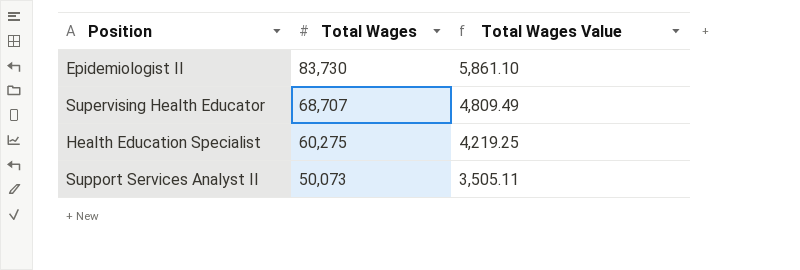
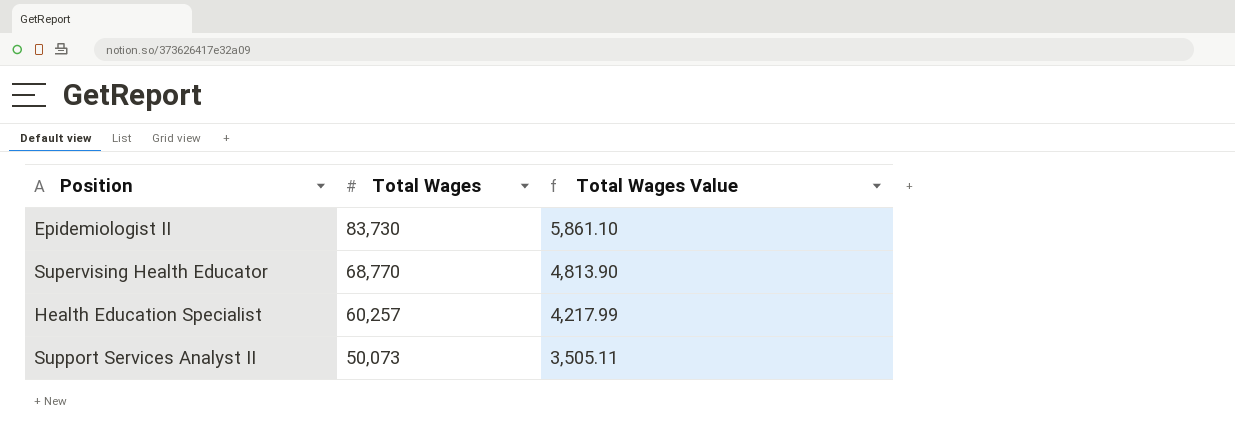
Supervising Health Educator | Total Wages: 68,707 -> 68,770
Supervising Health Educator | Total Wages Value: 4,809.49 -> 4,813.90
Health Education Specialist | Total Wages: 60,275 -> 60,257
Health Education Specialist | Total Wages Value: 4,219.25 -> 4,217.99

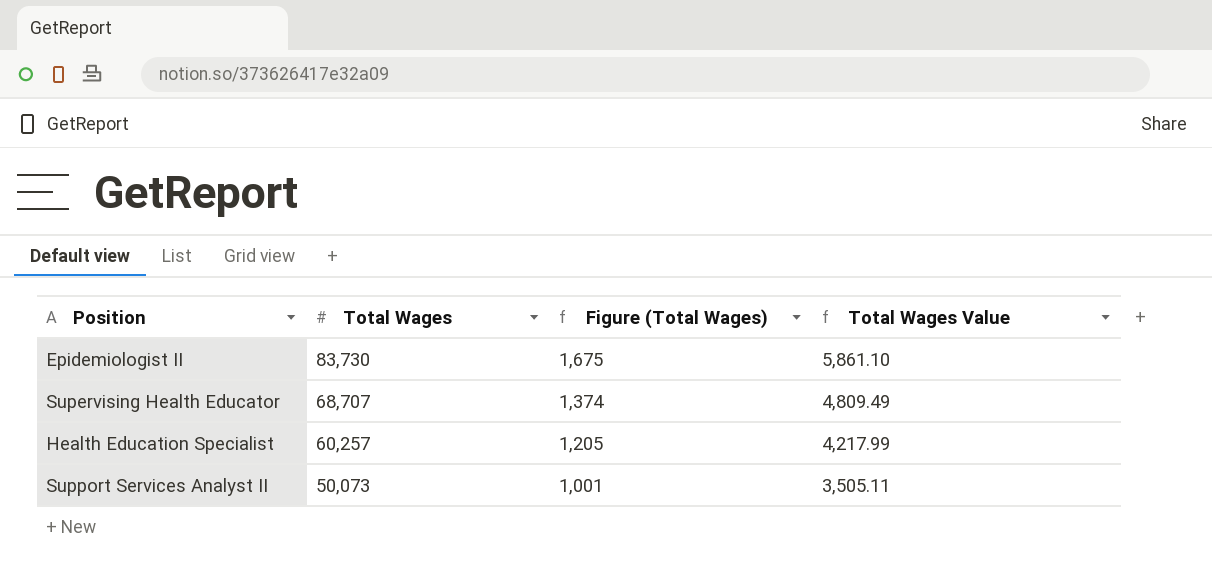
column Figure (Total Wages) | formula: none -> [Total Wages] * 0.02
Supervising Health Educator | Total Wages: 68,770 -> 68,707
Supervising Health Educator | Total Wages Value: 4,813.90 -> 4,809.49

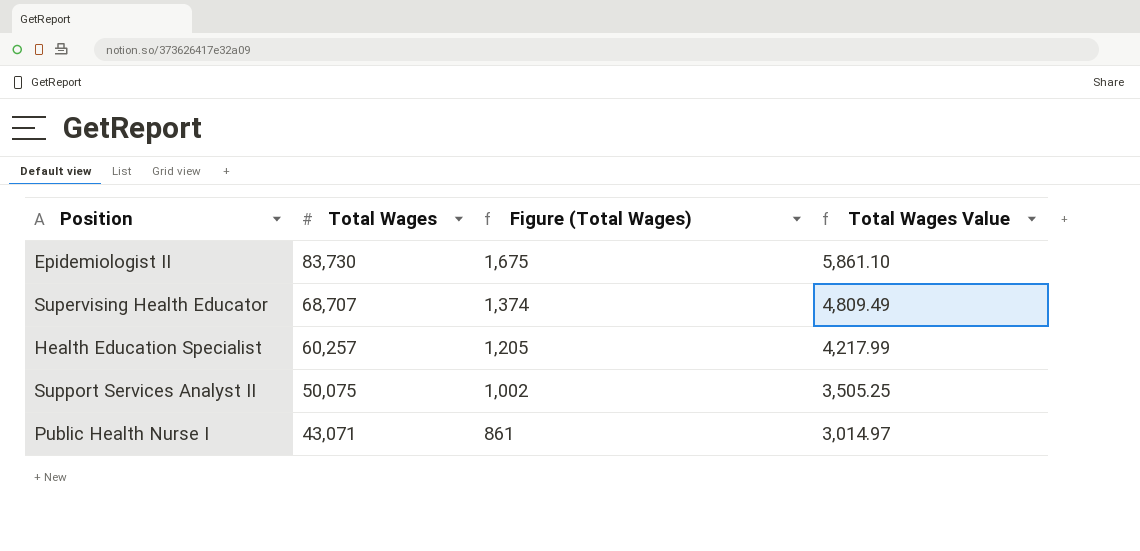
Support Services Analyst II | Total Wages: 50,073 -> 50,075
Support Services Analyst II | Figure (Total Wages): 1,001 -> 1,002
Support Services Analyst II | Total Wages Value: 3,505.11 -> 3,505.25
row Public Health Nurse I: none -> 43,071 | 861 | 3,014.97

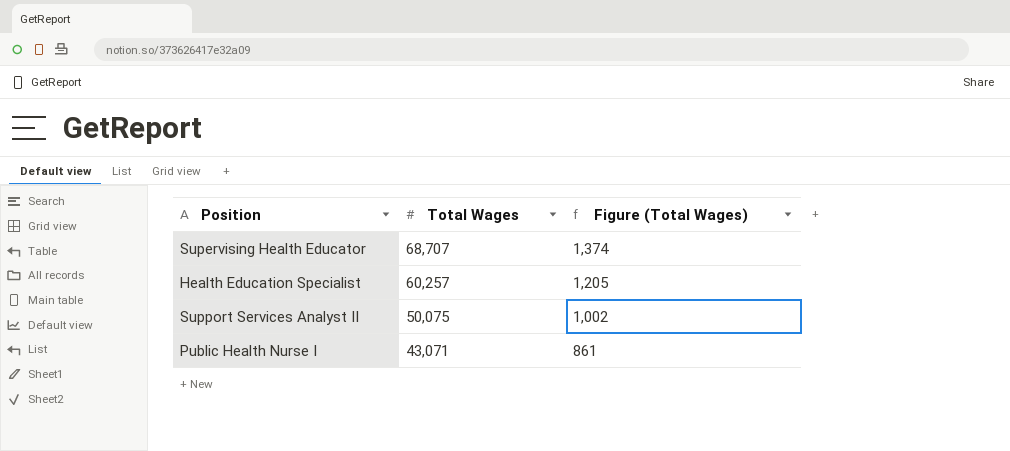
column Total Wages Value | formula: [Total Wages] * 0.07 -> none
row Epidemiologist II: 83,730 | 1,675 | 5,861.10 -> none

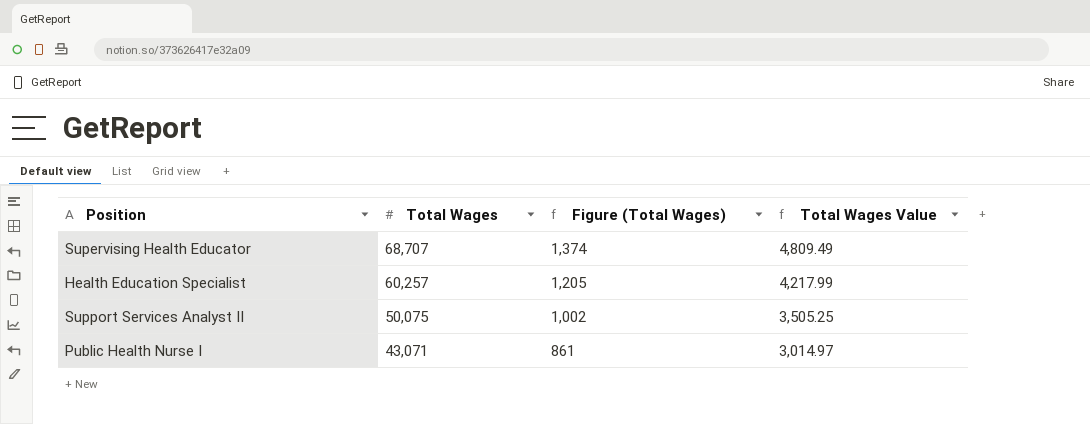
column Total Wages Value | formula: none -> [Total Wages] * 0.07

